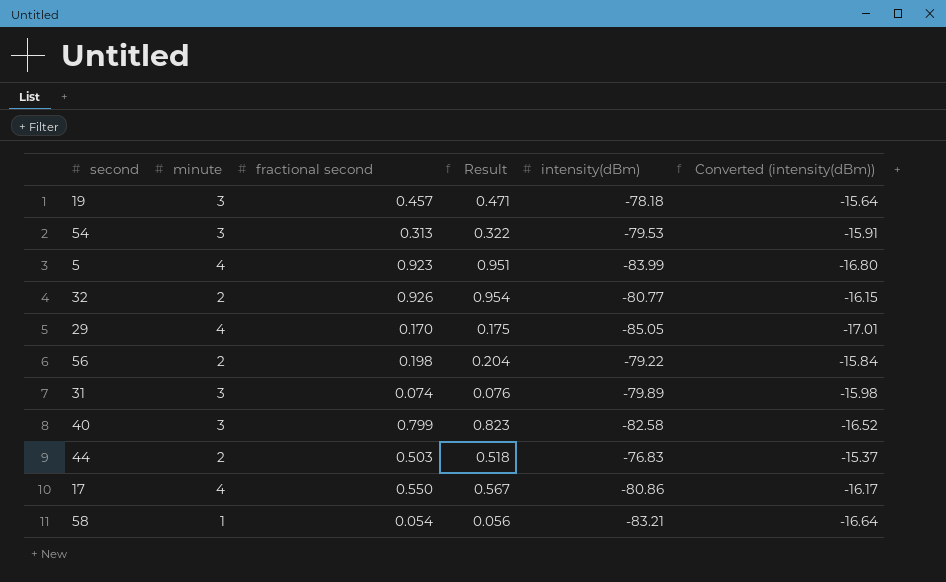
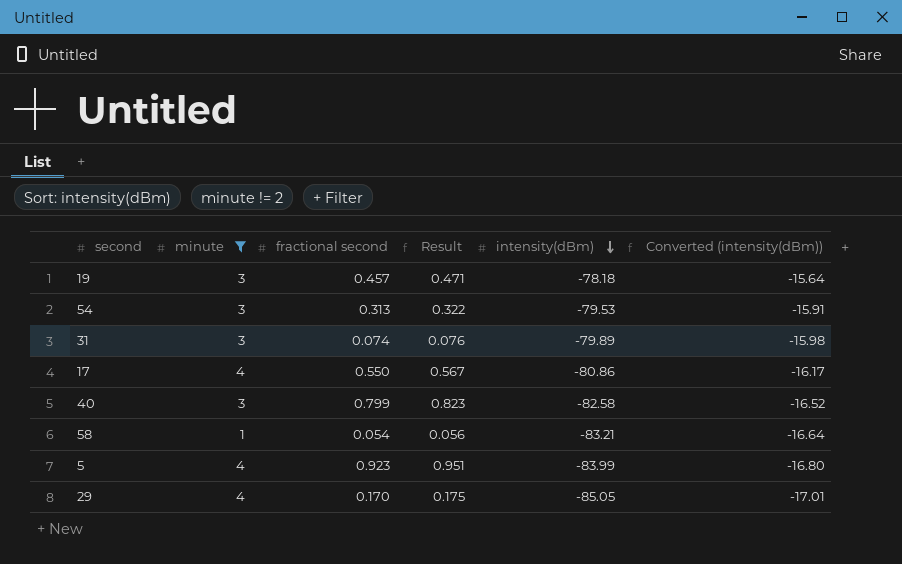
filter: none -> minute != 2
row order: none -> intensity(dBm) descending

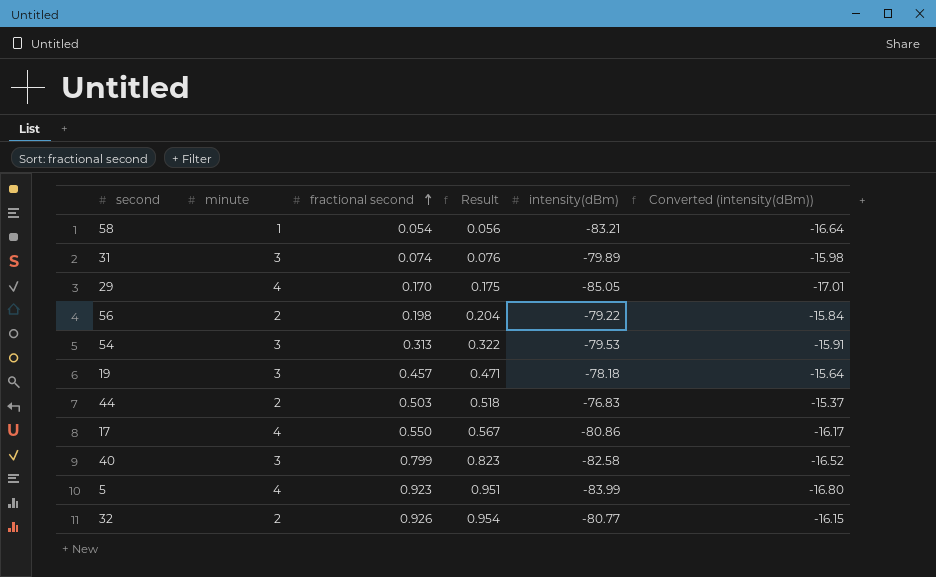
filter: minute != 2 -> none
row order: intensity(dBm) descending -> fractional second ascending

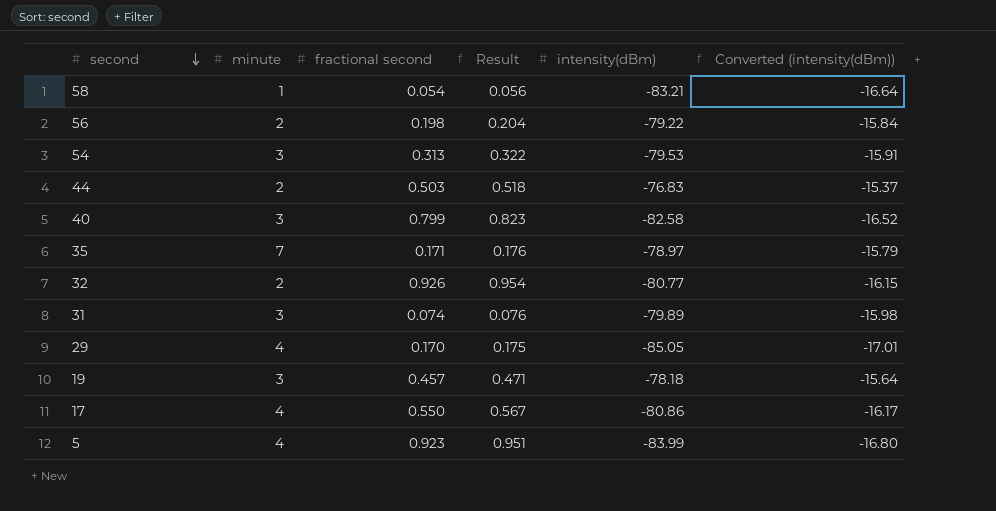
row order: fractional second ascending -> second descending
row 35: none -> 7 | 0.171 | 0.176 | -78.97 | -15.79

